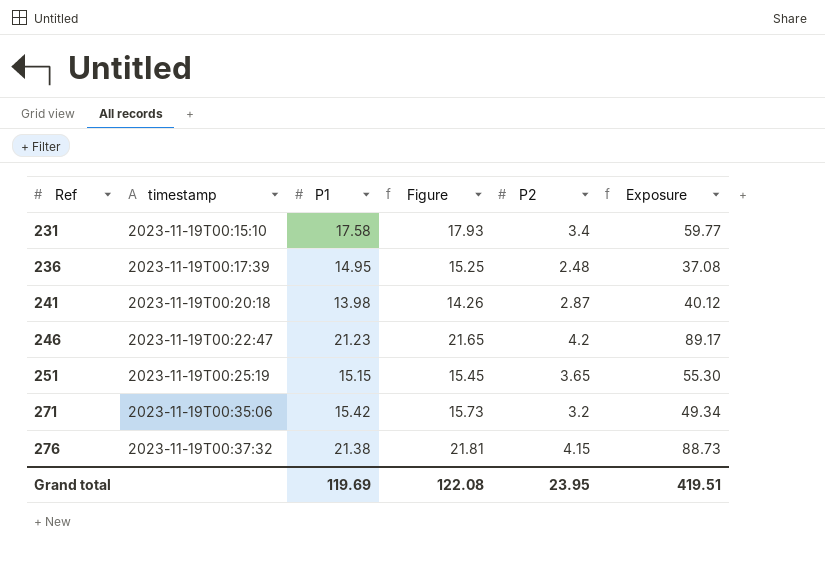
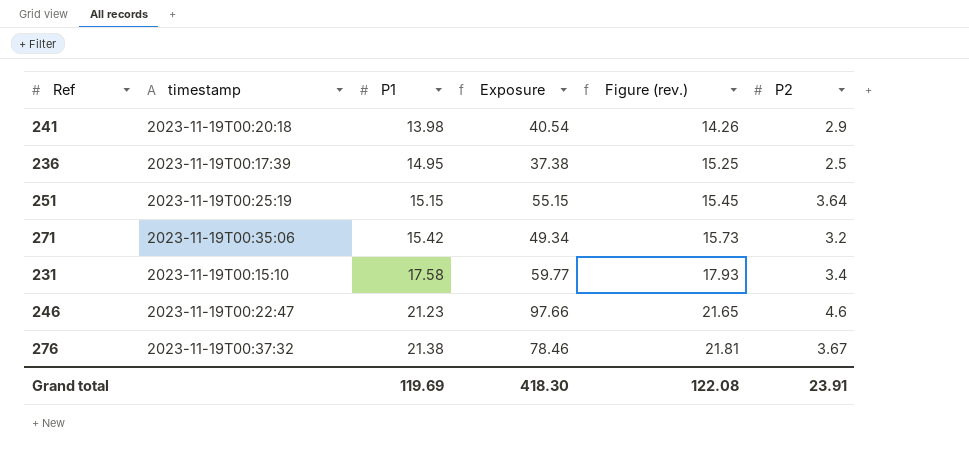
row order: Ref ascending -> P1 ascending
column Exposure | position: 6 -> 4
column name: Figure -> Figure (rev.)
241 | Exposure: 40.12 -> 40.54
241 | P2: 2.87 -> 2.9
236 | Exposure: 37.08 -> 37.38
236 | P2: 2.48 -> 2.5
251 | Exposure: 55.30 -> 55.15
251 | P2: 3.65 -> 3.64
246 | Exposure: 89.17 -> 97.66
246 | P2: 4.2 -> 4.6
276 | Exposure: 88.73 -> 78.46
276 | P2: 4.15 -> 3.67
Grand total | Exposure: 419.51 -> 418.30
Grand total | P2: 23.95 -> 23.91

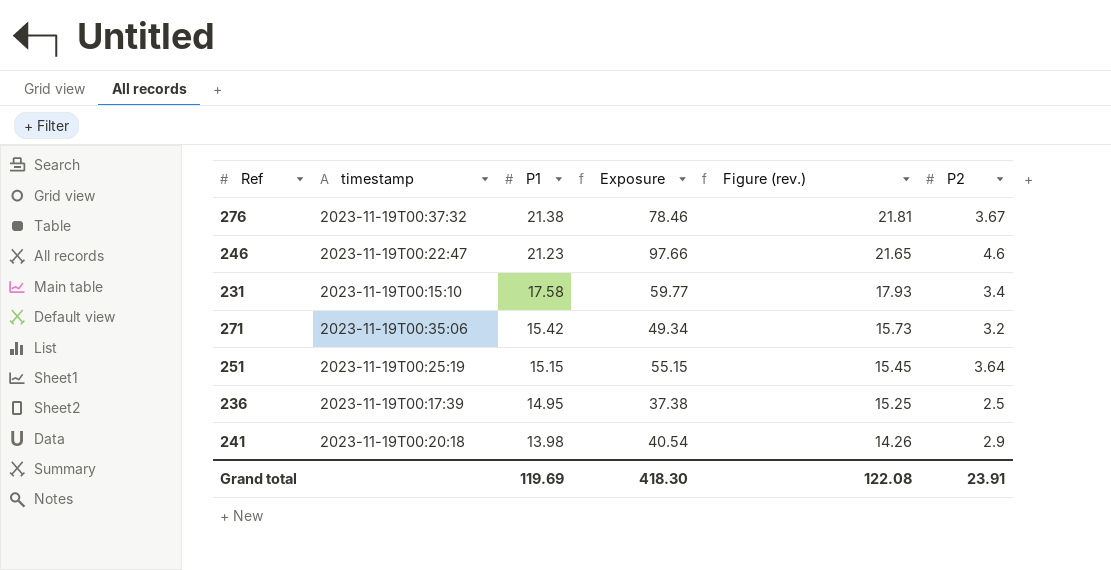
row order: P1 ascending -> P1 descending

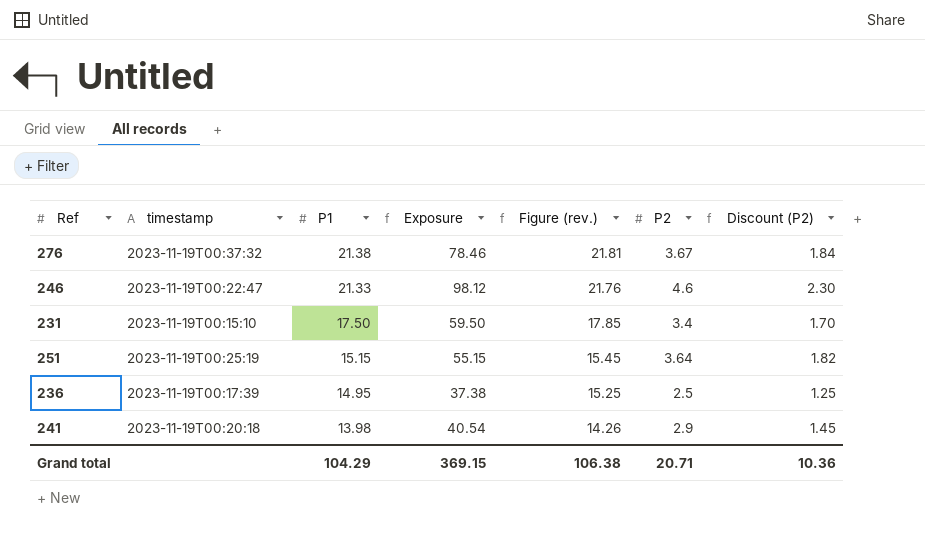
column Discount (P2) | formula: none -> [P2] * 0.5
row 271: 2023-11-19T00:35:06 | 15.42 | 49.34 | 15.73 | 3.2 -> none
246 | P1: 21.23 -> 21.33
246 | Exposure: 97.66 -> 98.12
246 | Figure (rev.): 21.65 -> 21.76
231 | P1: 17.58 -> 17.50
231 | Exposure: 59.77 -> 59.50
231 | Figure (rev.): 17.93 -> 17.85
Grand total | P1: 119.69 -> 104.29
Grand total | Exposure: 418.30 -> 369.15
Grand total | Figure (rev.): 122.08 -> 106.38
Grand total | P2: 23.91 -> 20.71

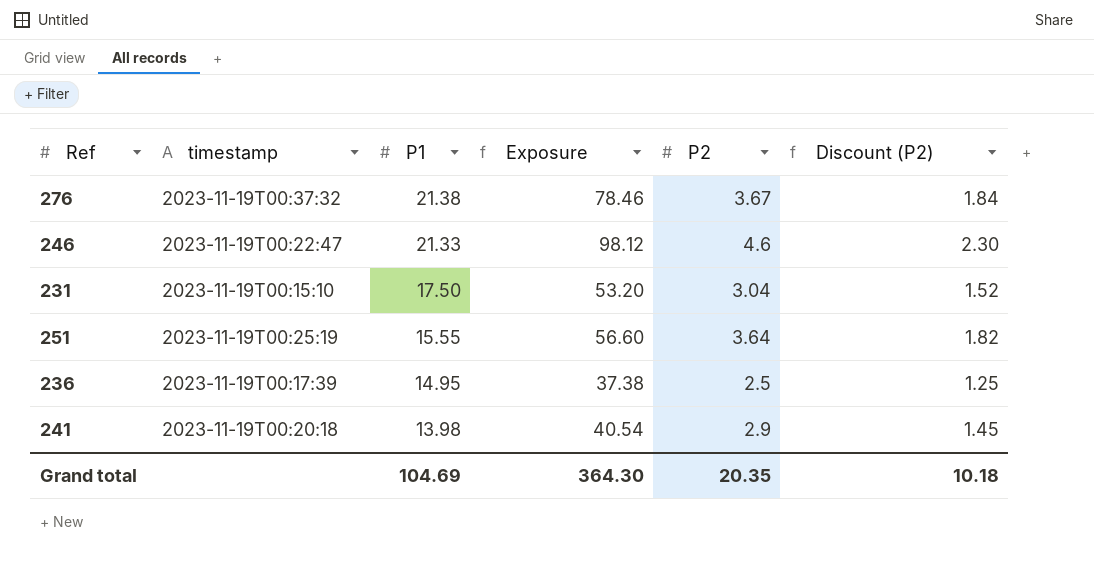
column Figure (rev.) | formula: [P1] * 1.02 -> none
231 | Exposure: 59.50 -> 53.20
231 | P2: 3.4 -> 3.04
231 | Discount (P2): 1.70 -> 1.52
251 | P1: 15.15 -> 15.55
251 | Exposure: 55.15 -> 56.60
Grand total | P1: 104.29 -> 104.69
Grand total | Exposure: 369.15 -> 364.30
Grand total | P2: 20.71 -> 20.35
Grand total | Discount (P2): 10.36 -> 10.18

